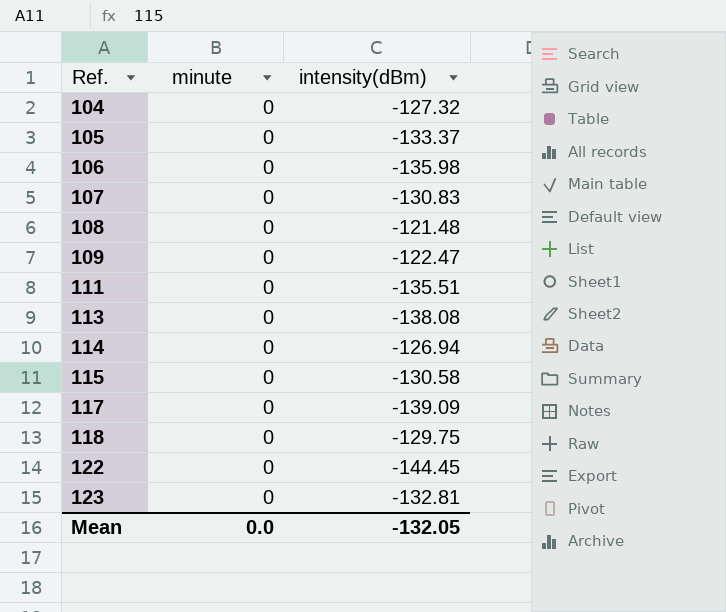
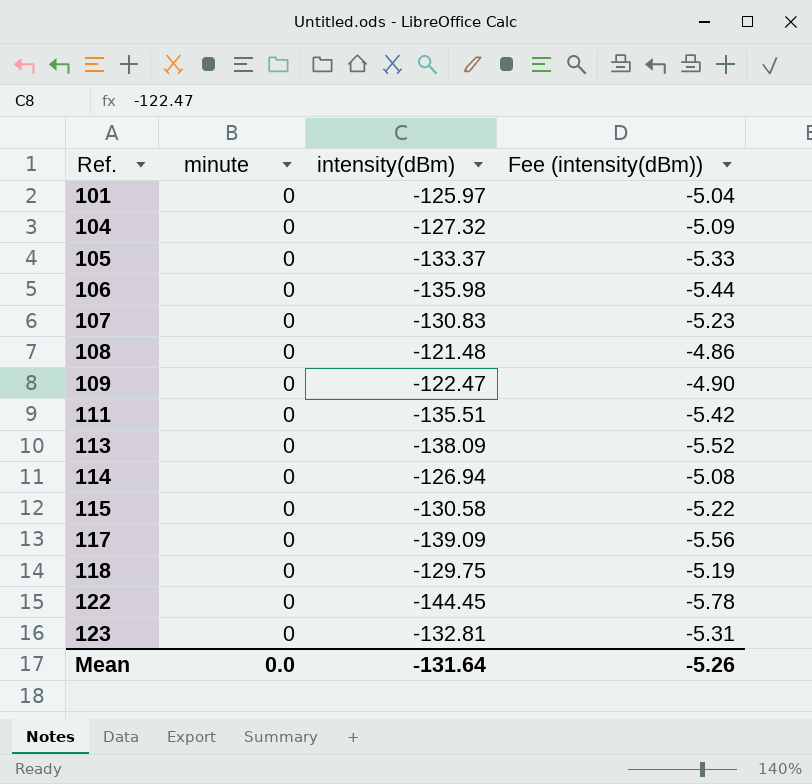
column Fee (intensity(dBm)) | formula: none -> [intensity(dBm)] * 0.04
row 101: none -> 0 | -125.97 | -5.04
113 | intensity(dBm): -138.08 -> -138.09
Mean | intensity(dBm): -132.05 -> -131.64

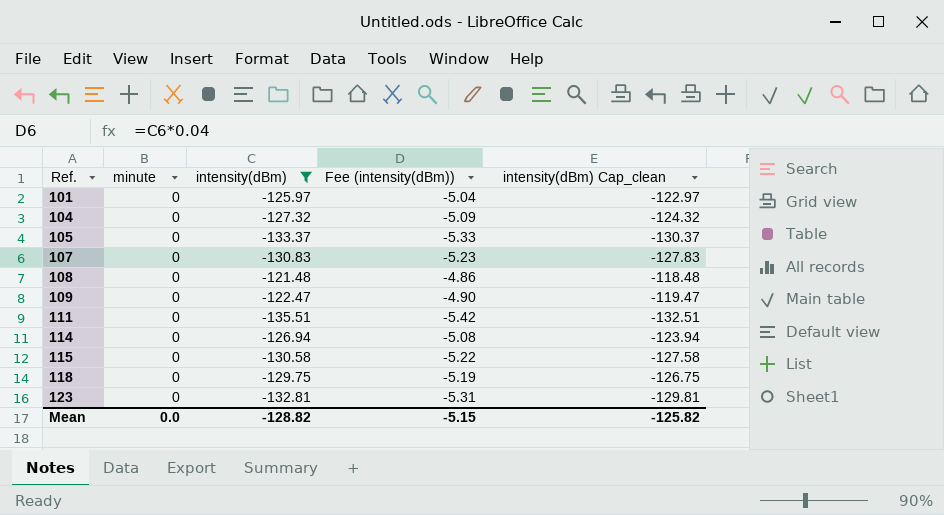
filter: none -> intensity(dBm) >= -135.51
column intensity(dBm) Cap_clean | formula: none -> [intensity(dBm)] + 3
Mean | intensity(dBm): -131.64 -> -128.82
Mean | Fee (intensity(dBm)): -5.26 -> -5.15

